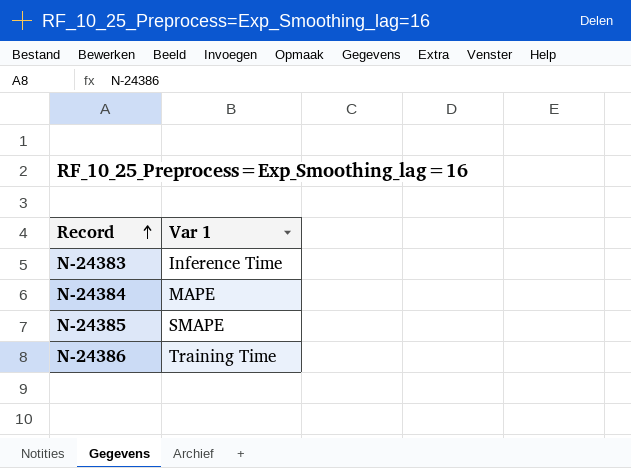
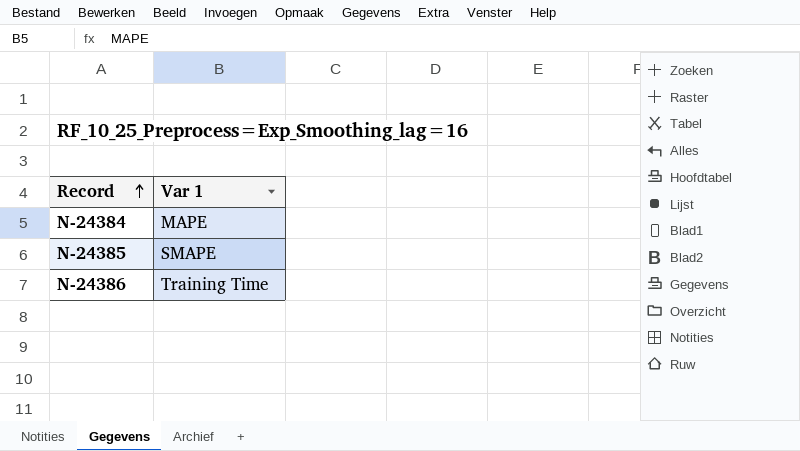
row N-24383: Inference Time -> none

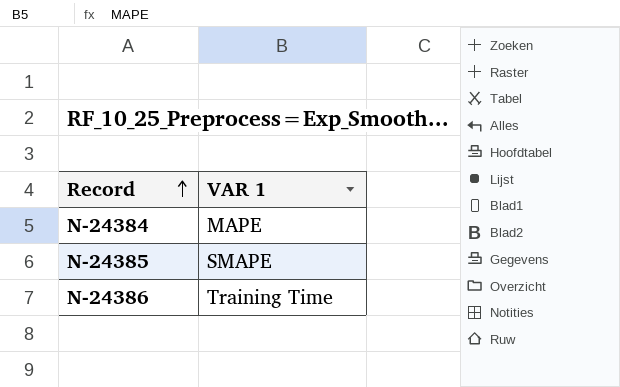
column name: Var 1 -> VAR 1

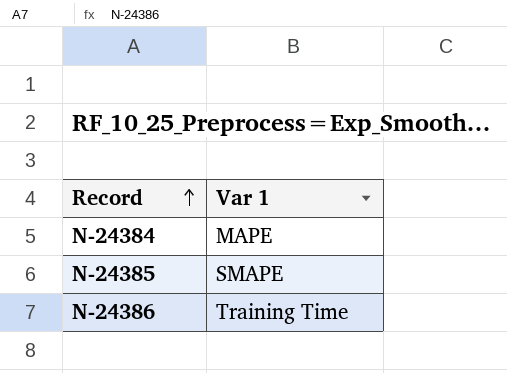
column name: VAR 1 -> Var 1

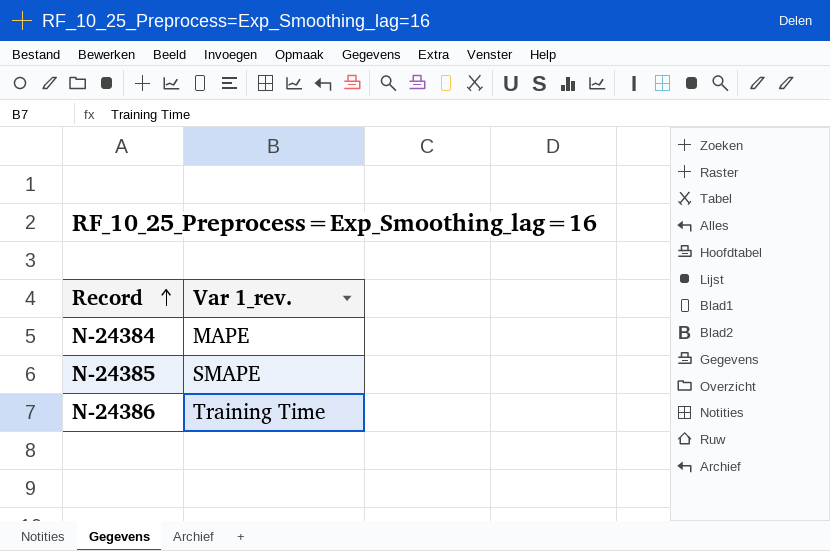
column name: Var 1 -> Var 1_rev.

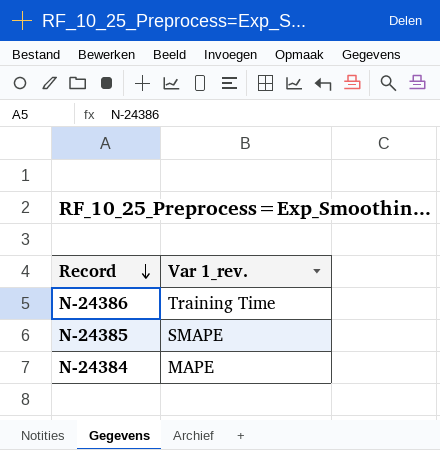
row order: Record ascending -> Record descending

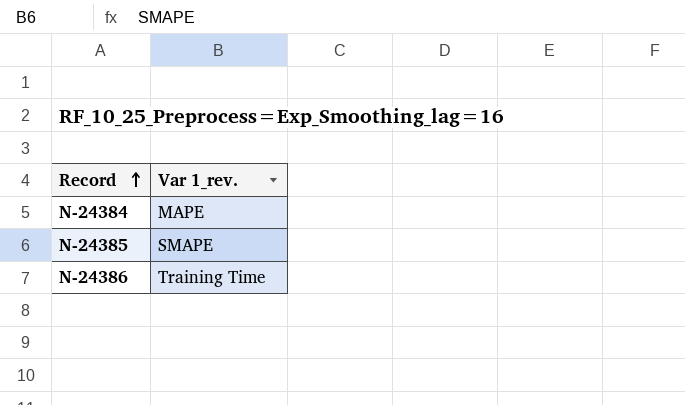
row order: Record descending -> Record ascending

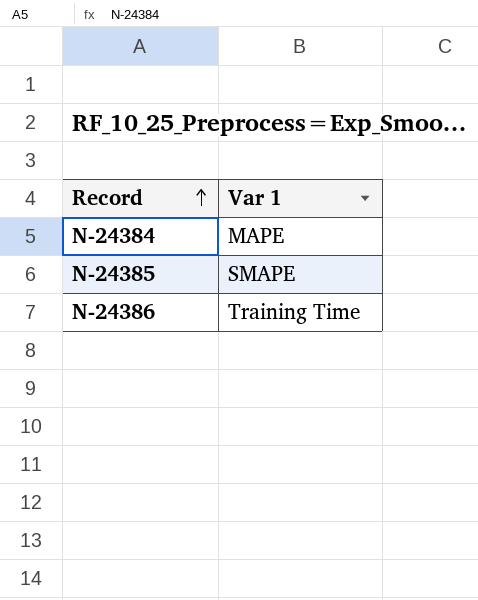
column name: Var 1_rev. -> Var 1

